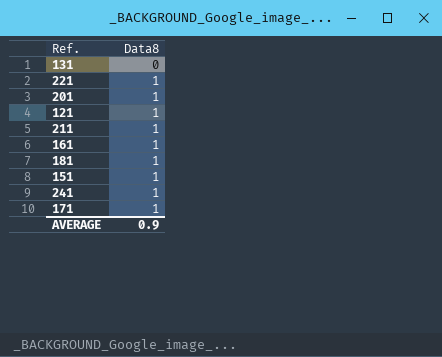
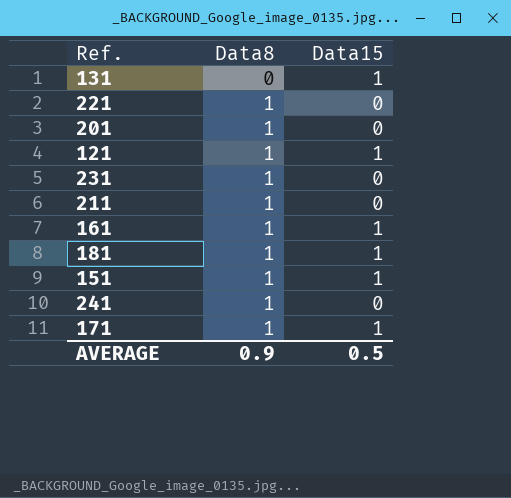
column Data15 | position: none -> 3
row 231: none -> 1 | 0

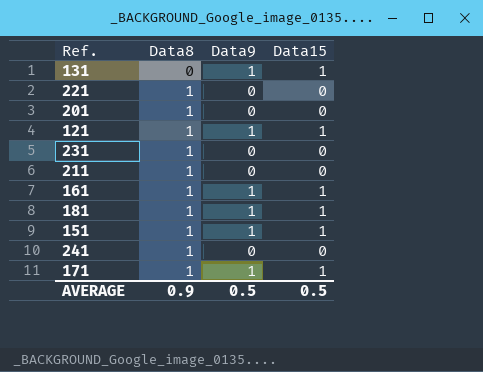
column Data9 | position: none -> 3

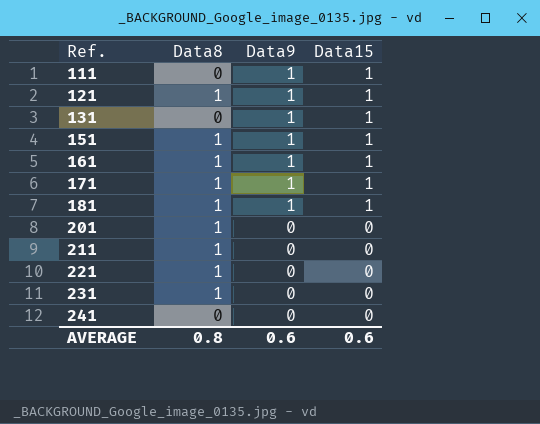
row order: Data8 ascending -> Ref. ascending
row 111: none -> 0 | 1 | 1
241 | Data8: 1 -> 0
AVERAGE | Data8: 0.9 -> 0.8
AVERAGE | Data9: 0.5 -> 0.6
AVERAGE | Data15: 0.5 -> 0.6

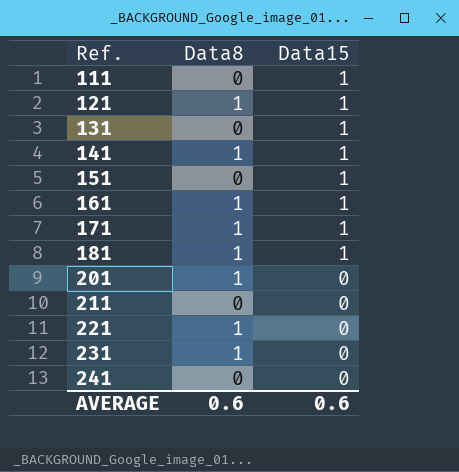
column Data9 | position: 3 -> none
row 141: none -> 1 | 1
151 | Data8: 1 -> 0
211 | Data8: 1 -> 0
AVERAGE | Data8: 0.8 -> 0.6

